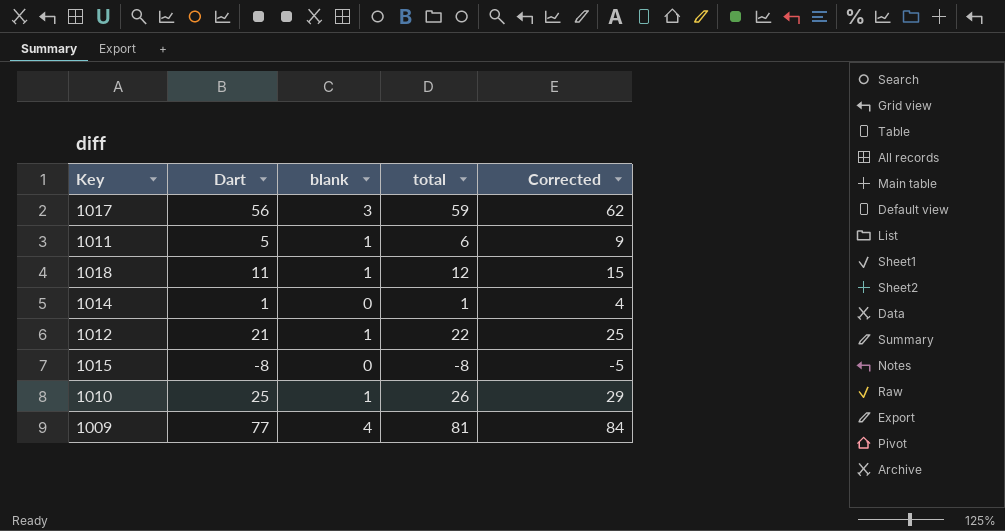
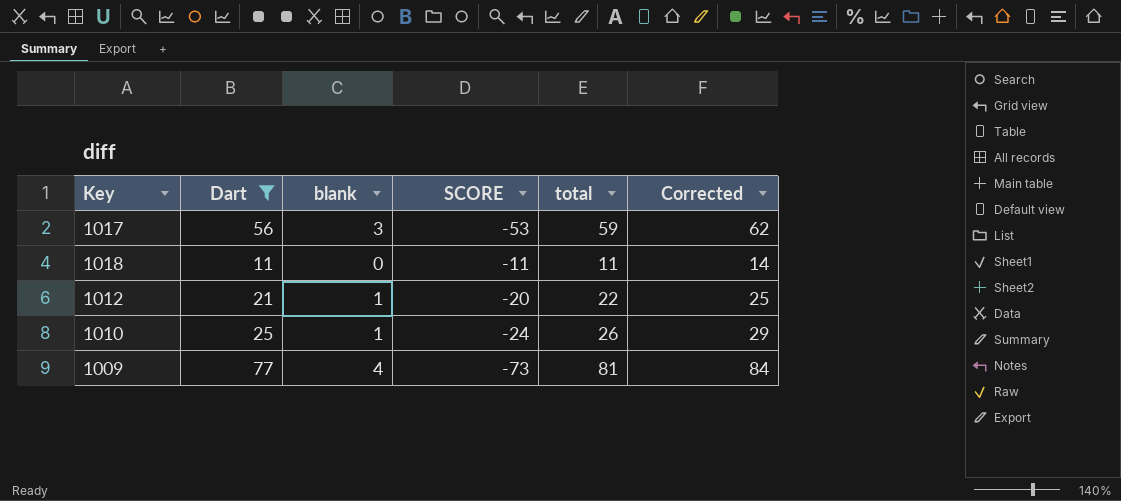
filter: none -> Dart >= 11
column SCORE | formula: none -> [blank] - [Dart]
1018 | blank: 1 -> 0
1018 | total: 12 -> 11
1018 | Corrected: 15 -> 14

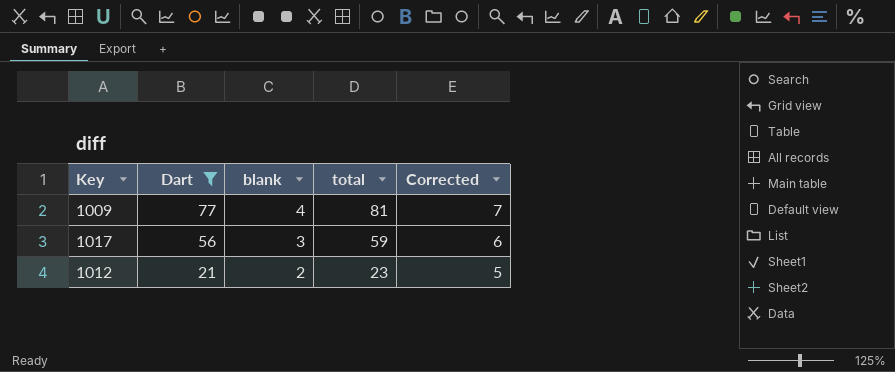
row order: none -> Dart descending
column SCORE | formula: [blank] - [Dart] -> none
column Corrected | formula: [total] + 3 -> [blank] + 3
row 1018: 11 | 0 | -11 | 11 | 14 -> none
row 1010: 25 | 1 | -24 | 26 | 29 -> none
1012 | blank: 1 -> 2
1012 | total: 22 -> 23

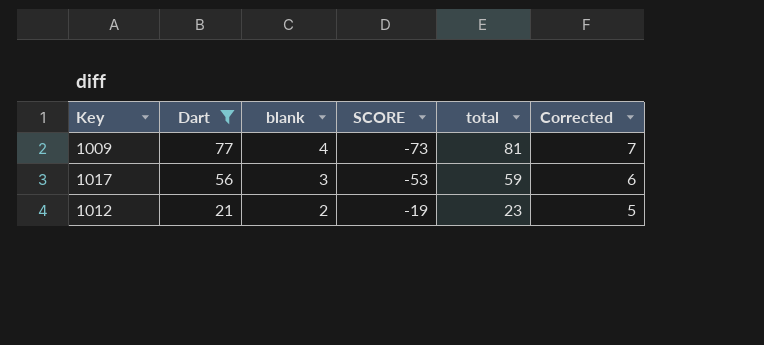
column SCORE | formula: none -> [blank] - [Dart]

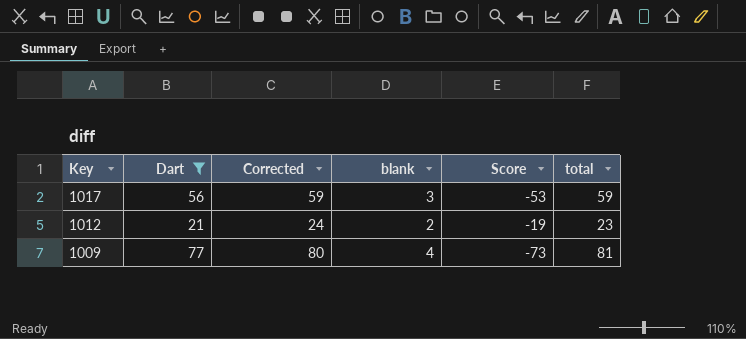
row order: Dart descending -> Key descending
column Corrected | formula: [blank] + 3 -> [Dart] + 3
column Corrected | position: 6 -> 3
column name: SCORE -> Score

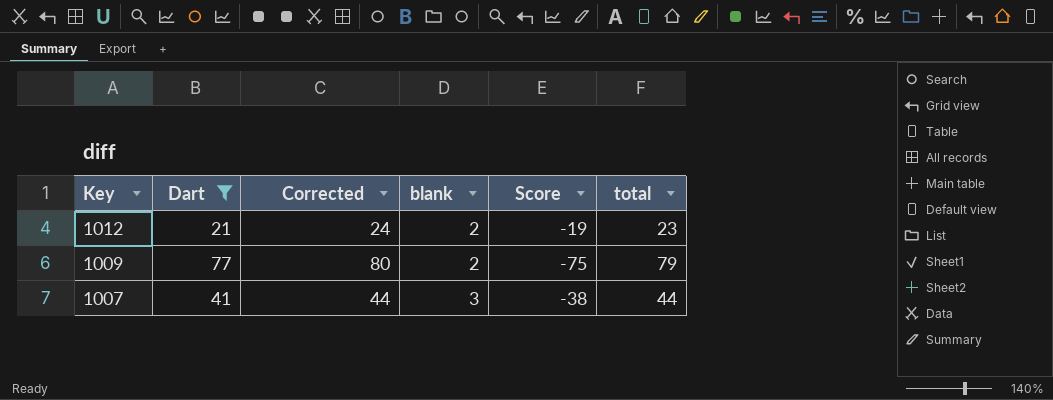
row 1017: 56 | 59 | 3 | -53 | 59 -> none
1009 | blank: 4 -> 2
1009 | Score: -73 -> -75
1009 | total: 81 -> 79
row 1007: none -> 41 | 44 | 3 | -38 | 44

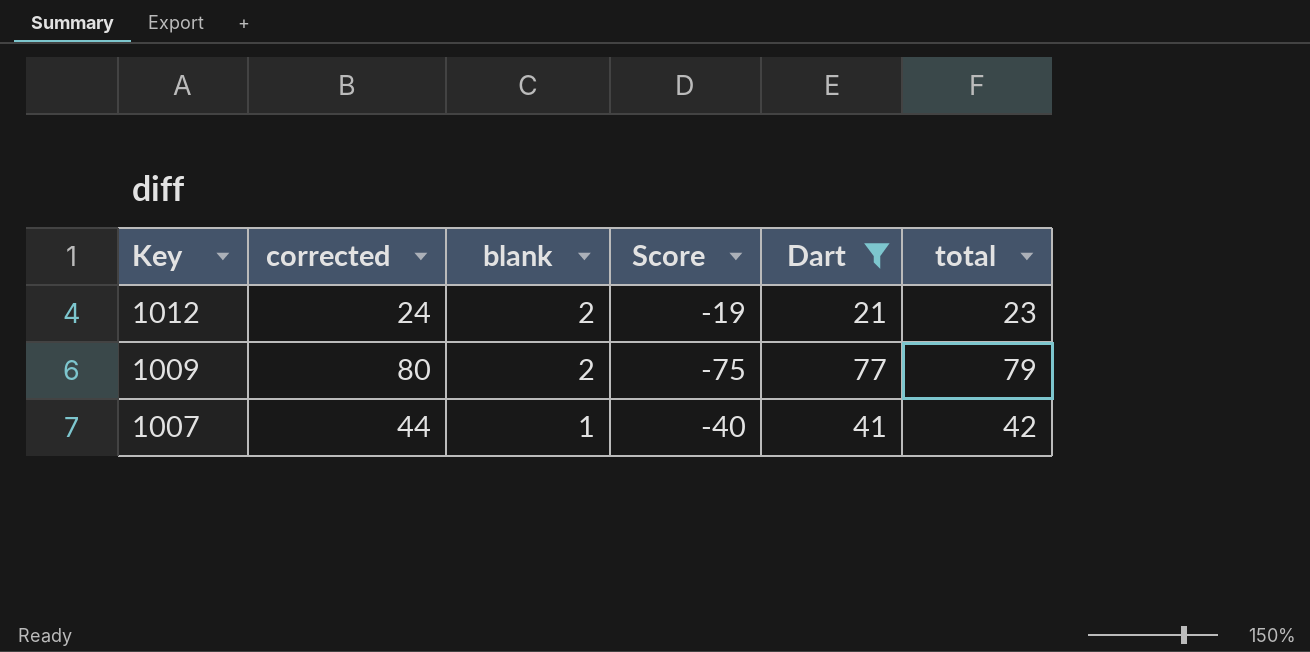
column name: Corrected -> corrected
column Dart | position: 2 -> 5
1007 | blank: 3 -> 1
1007 | Score: -38 -> -40
1007 | total: 44 -> 42

